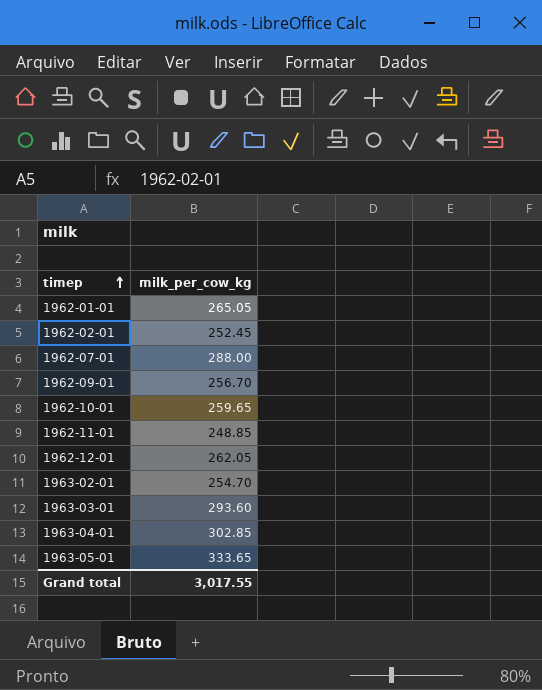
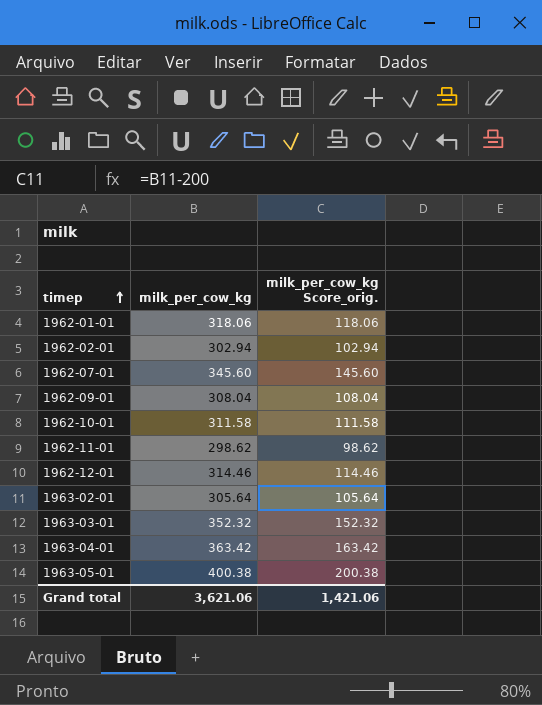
column milk_per_cow_kg Score_orig. | formula: none -> [milk_per_cow_kg] - 200
1962-01-01 | milk_per_cow_kg: 265.05 -> 318.06
1962-02-01 | milk_per_cow_kg: 252.45 -> 302.94
1962-07-01 | milk_per_cow_kg: 288.00 -> 345.60
1962-09-01 | milk_per_cow_kg: 256.70 -> 308.04
1962-10-01 | milk_per_cow_kg: 259.65 -> 311.58
1962-11-01 | milk_per_cow_kg: 248.85 -> 298.62
1962-12-01 | milk_per_cow_kg: 262.05 -> 314.46
1963-02-01 | milk_per_cow_kg: 254.70 -> 305.64
1963-03-01 | milk_per_cow_kg: 293.60 -> 352.32
1963-04-01 | milk_per_cow_kg: 302.85 -> 363.42
1963-05-01 | milk_per_cow_kg: 333.65 -> 400.38
Grand total | milk_per_cow_kg: 3,017.55 -> 3,621.06

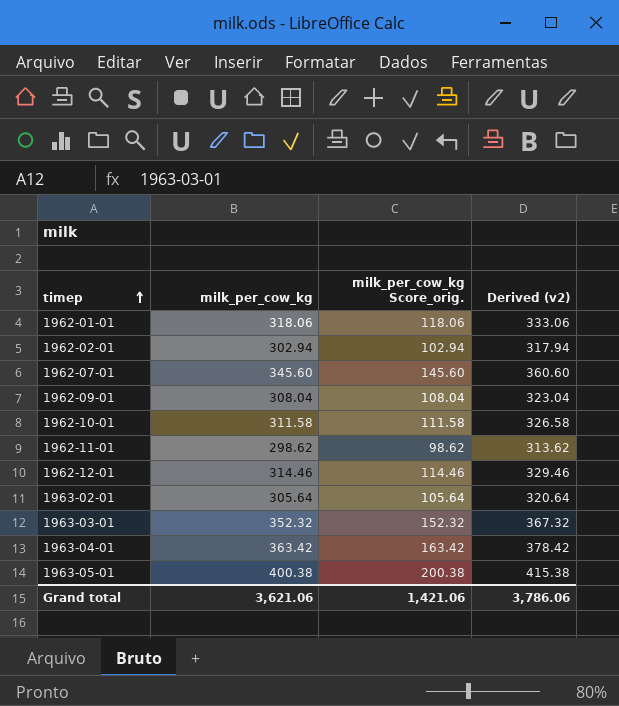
column Derived (v2) | formula: none -> [milk_per_cow_kg] + 15

